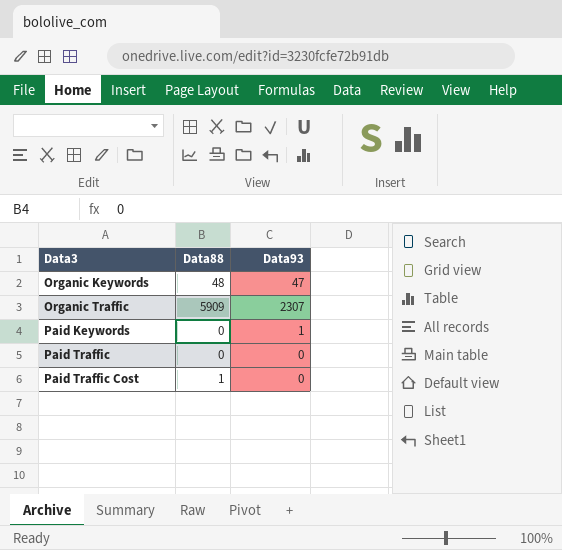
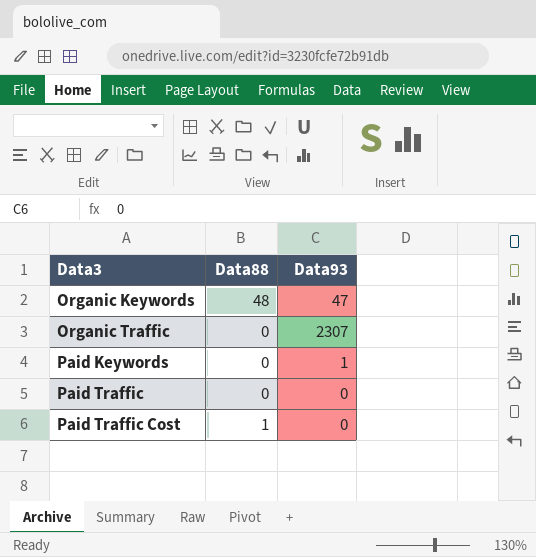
Organic Traffic | Data88: 5909 -> 0

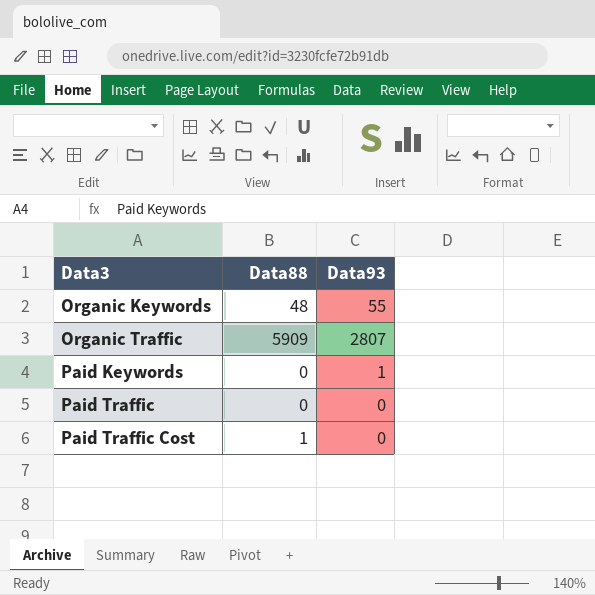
Organic Keywords | Data93: 47 -> 55
Organic Traffic | Data88: 0 -> 5909
Organic Traffic | Data93: 2307 -> 2807

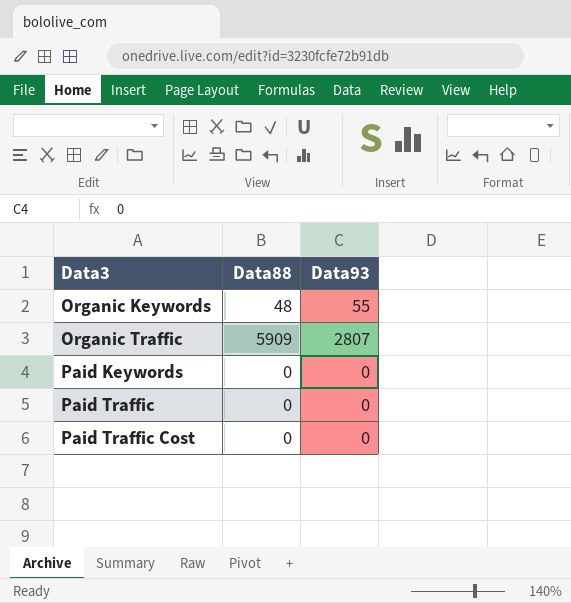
Paid Keywords | Data93: 1 -> 0
Paid Traffic Cost | Data88: 1 -> 0

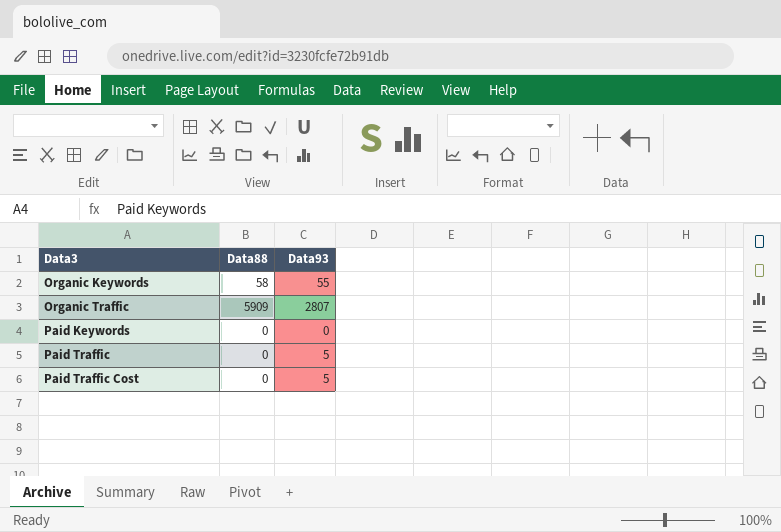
Organic Keywords | Data88: 48 -> 58
Paid Traffic | Data93: 0 -> 5
Paid Traffic Cost | Data93: 0 -> 5

